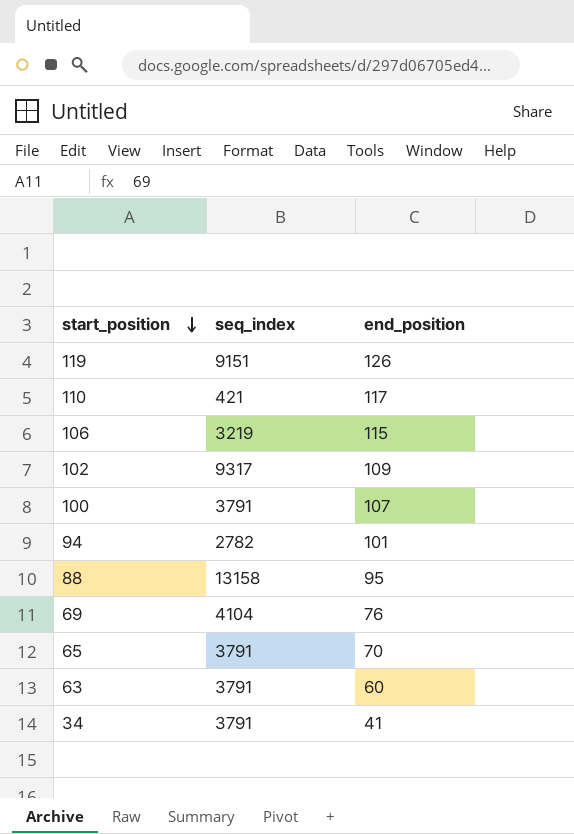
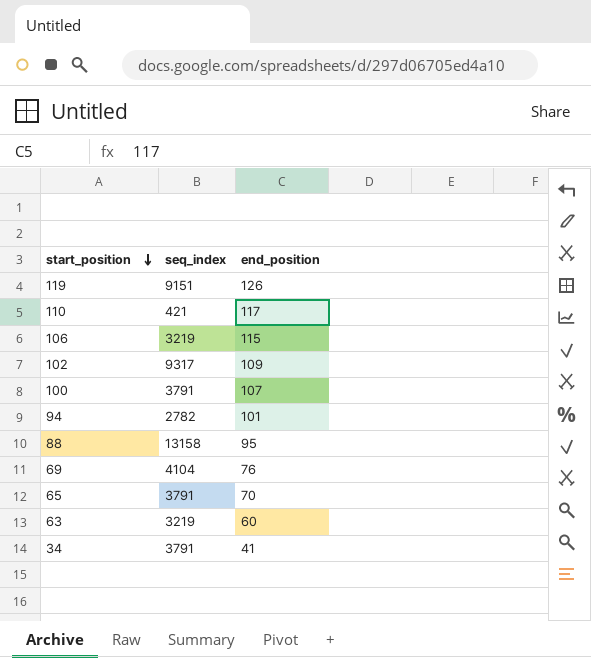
63 | seq_index: 3791 -> 3219

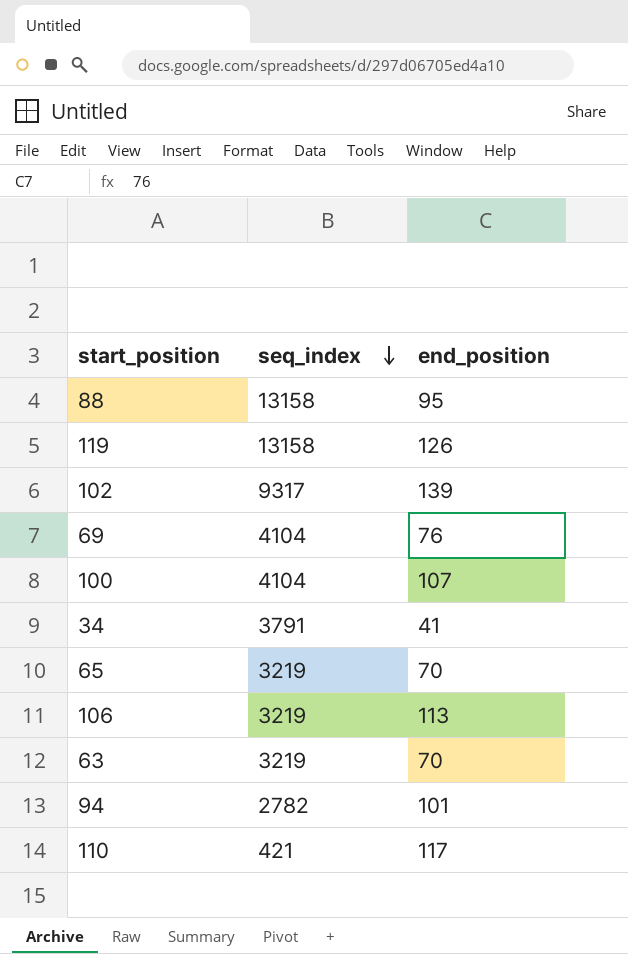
row order: start_position descending -> seq_index descending
119 | seq_index: 9151 -> 13158
102 | end_position: 109 -> 139
100 | seq_index: 3791 -> 4104
65 | seq_index: 3791 -> 3219
106 | end_position: 115 -> 113
63 | end_position: 60 -> 70

